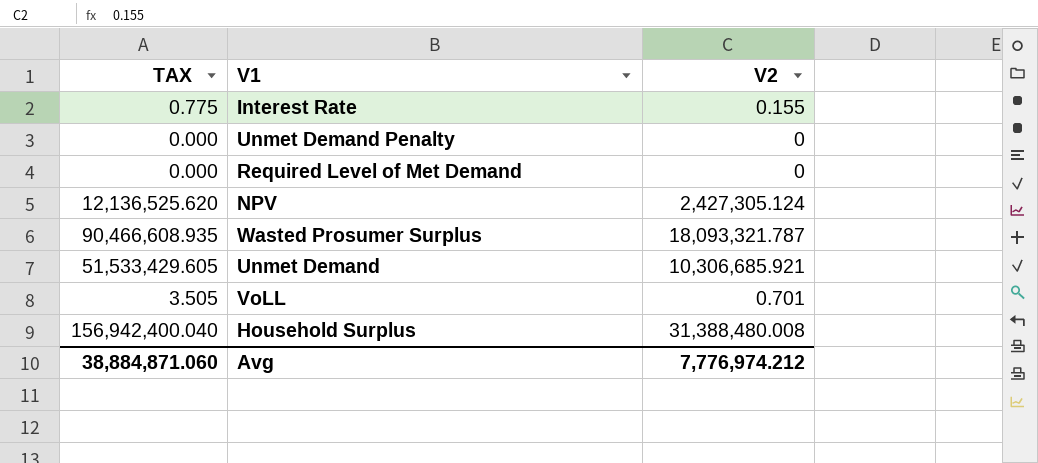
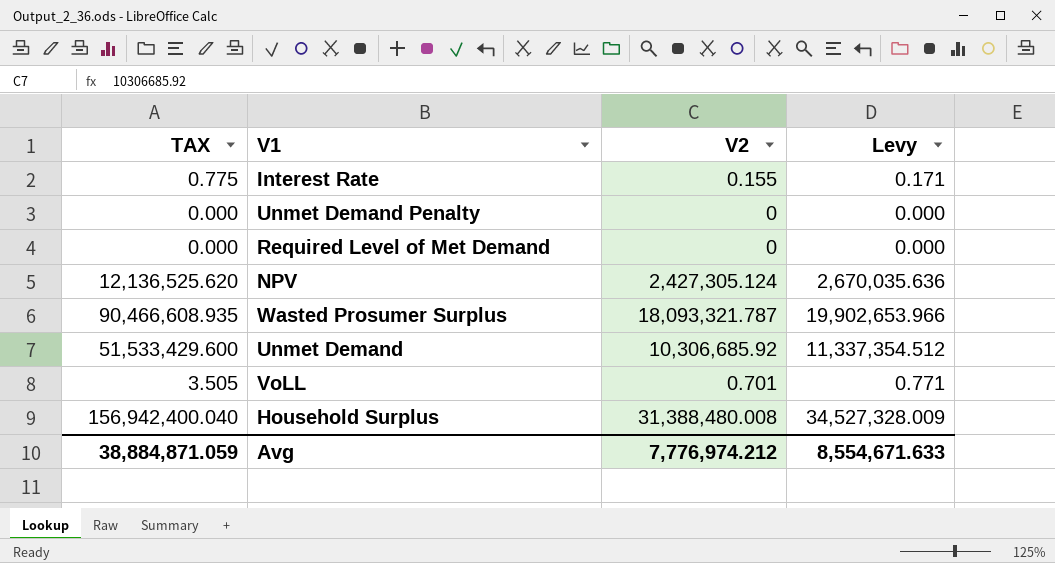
column Levy | formula: none -> [V2] * 1.1
Unmet Demand | TAX: 51,533,429.605 -> 51,533,429.600
Unmet Demand | V2: 10,306,685.921 -> 10,306,685.92
Avg | TAX: 38,884,871.060 -> 38,884,871.059

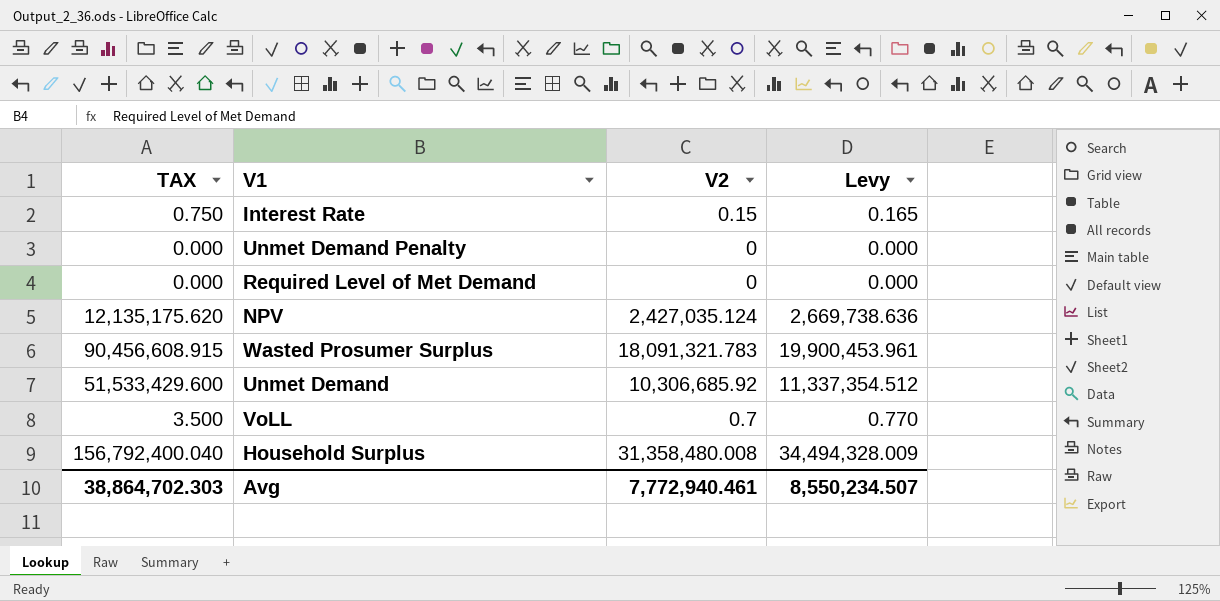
Interest Rate | TAX: 0.775 -> 0.750
Interest Rate | V2: 0.155 -> 0.15
Interest Rate | Levy: 0.171 -> 0.165
NPV | TAX: 12,136,525.620 -> 12,135,175.620
NPV | V2: 2,427,305.124 -> 2,427,035.124
NPV | Levy: 2,670,035.636 -> 2,669,738.636
Wasted Prosumer Surplus | TAX: 90,466,608.935 -> 90,456,608.915
Wasted Prosumer Surplus | V2: 18,093,321.787 -> 18,091,321.783
Wasted Prosumer Surplus | Levy: 19,902,653.966 -> 19,900,453.961
VoLL | TAX: 3.505 -> 3.500
VoLL | V2: 0.701 -> 0.7
VoLL | Levy: 0.771 -> 0.770
Household Surplus | TAX: 156,942,400.040 -> 156,792,400.040
Household Surplus | V2: 31,388,480.008 -> 31,358,480.008
Household Surplus | Levy: 34,527,328.009 -> 34,494,328.009
Avg | TAX: 38,884,871.059 -> 38,864,702.303
Avg | V2: 7,776,974.212 -> 7,772,940.461
Avg | Levy: 8,554,671.633 -> 8,550,234.507

